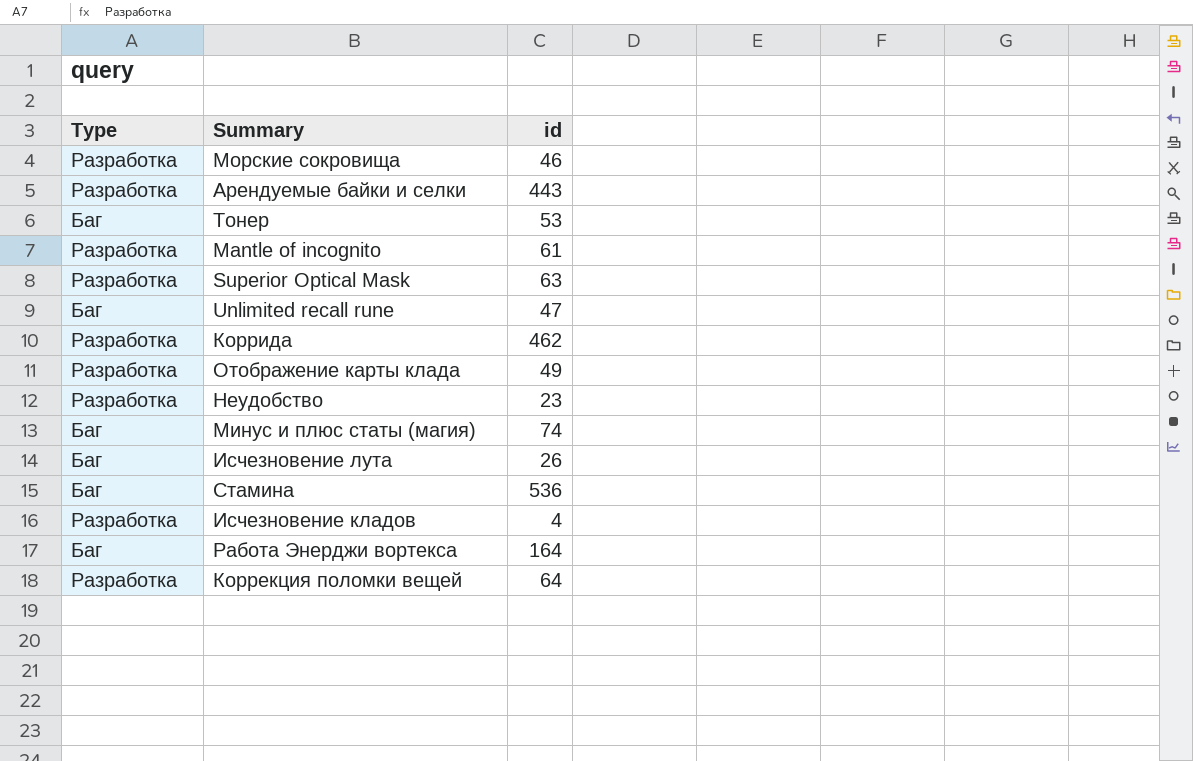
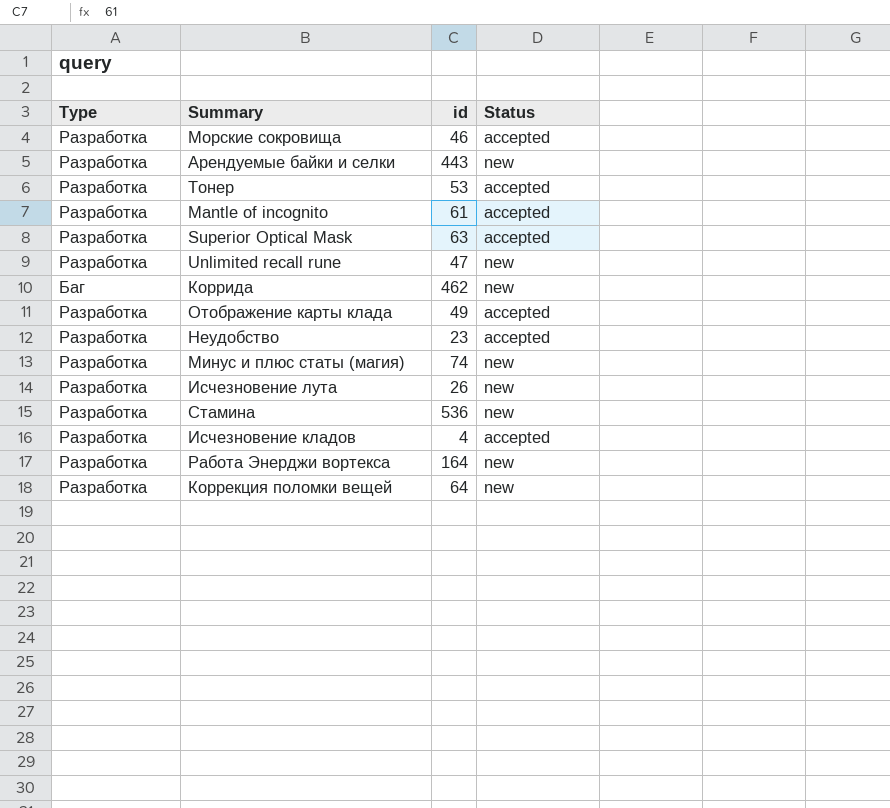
column Status | position: none -> 4
Тонер | Type: Баг -> Разработка
Unlimited recall rune | Type: Баг -> Разработка
Коррида | Type: Разработка -> Баг
Минус и плюс статы (магия) | Type: Баг -> Разработка
Исчезновение лута | Type: Баг -> Разработка
Стамина | Type: Баг -> Разработка
Работа Энерджи вортекса | Type: Баг -> Разработка

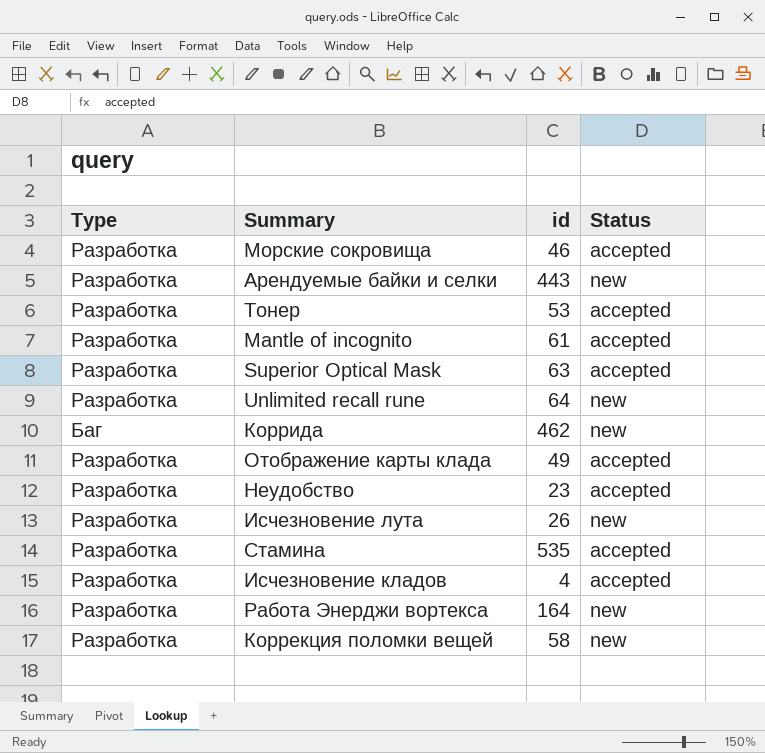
row Минус и плюс статы (магия): Разработка | 74 | new -> none
Unlimited recall rune | id: 47 -> 64
Стамина | id: 536 -> 535
Стамина | Status: new -> accepted
Коррекция поломки вещей | id: 64 -> 58

